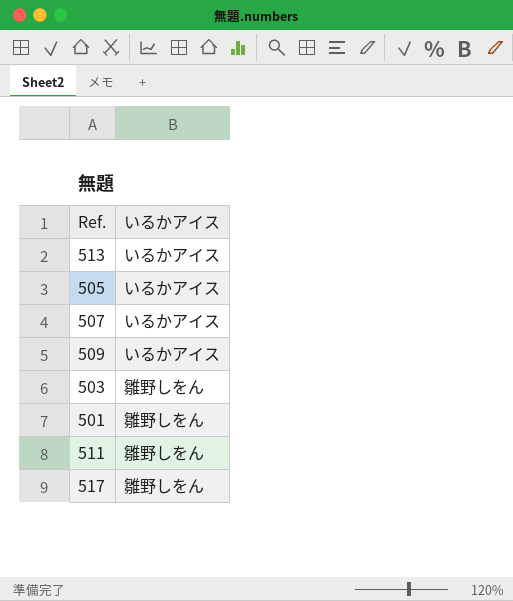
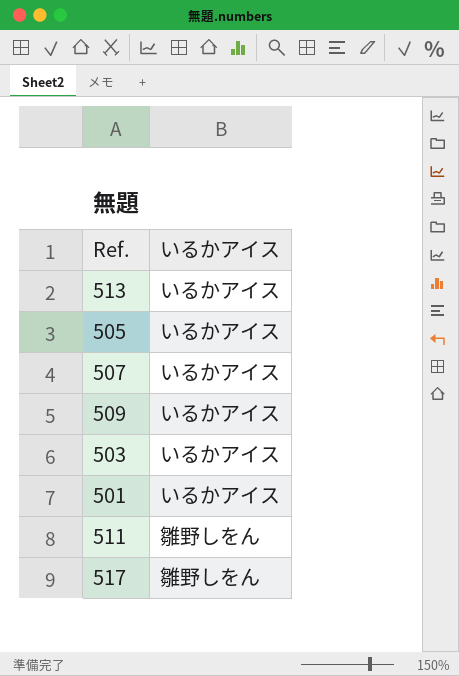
503 | いるかアイス: 雛野しをん -> いるかアイス
501 | いるかアイス: 雛野しをん -> いるかアイス

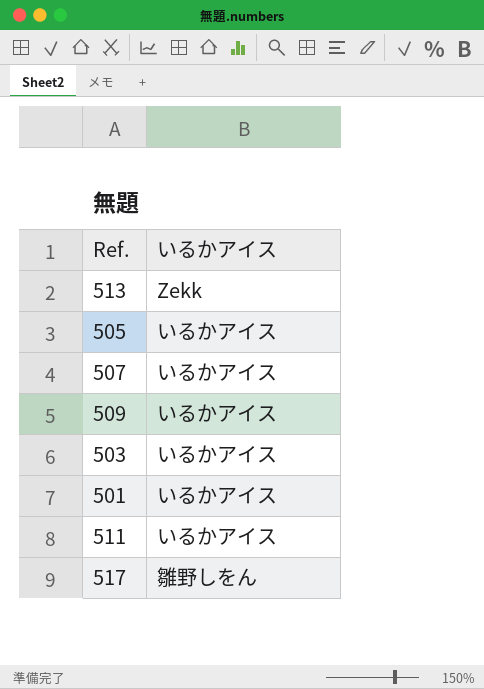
513 | いるかアイス: いるかアイス -> Zekk
511 | いるかアイス: 雛野しをん -> いるかアイス

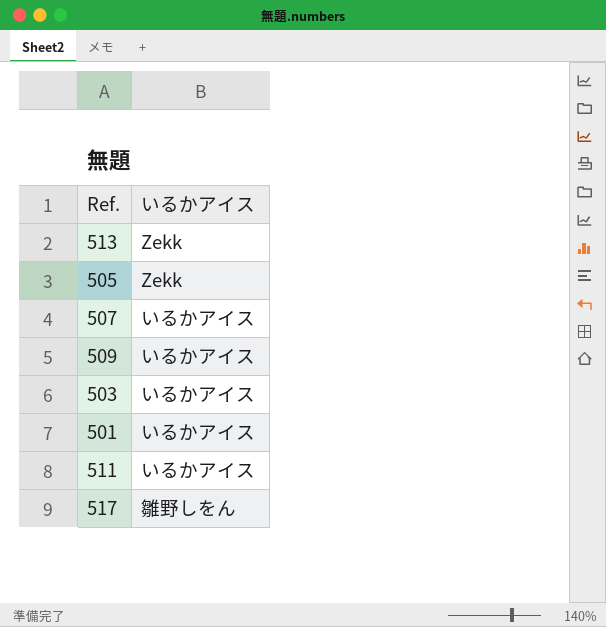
505 | いるかアイス: いるかアイス -> Zekk

